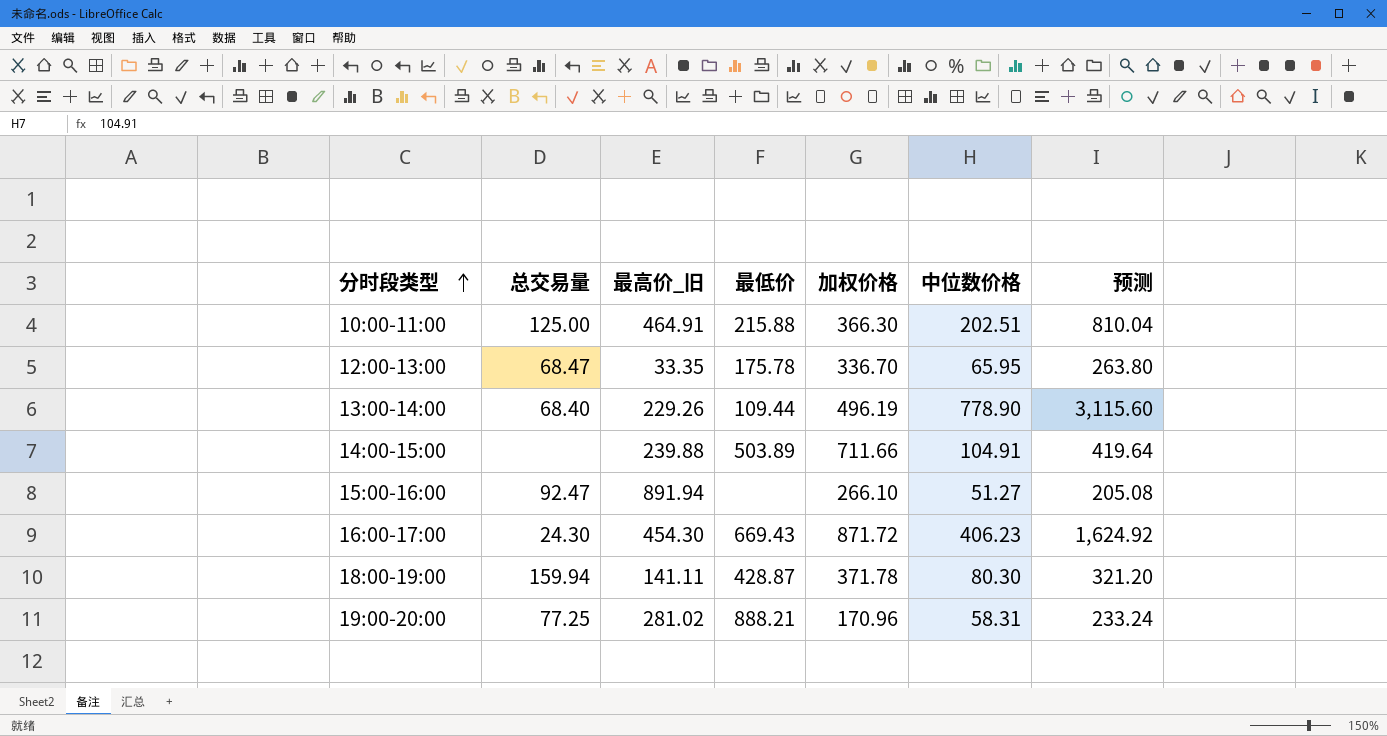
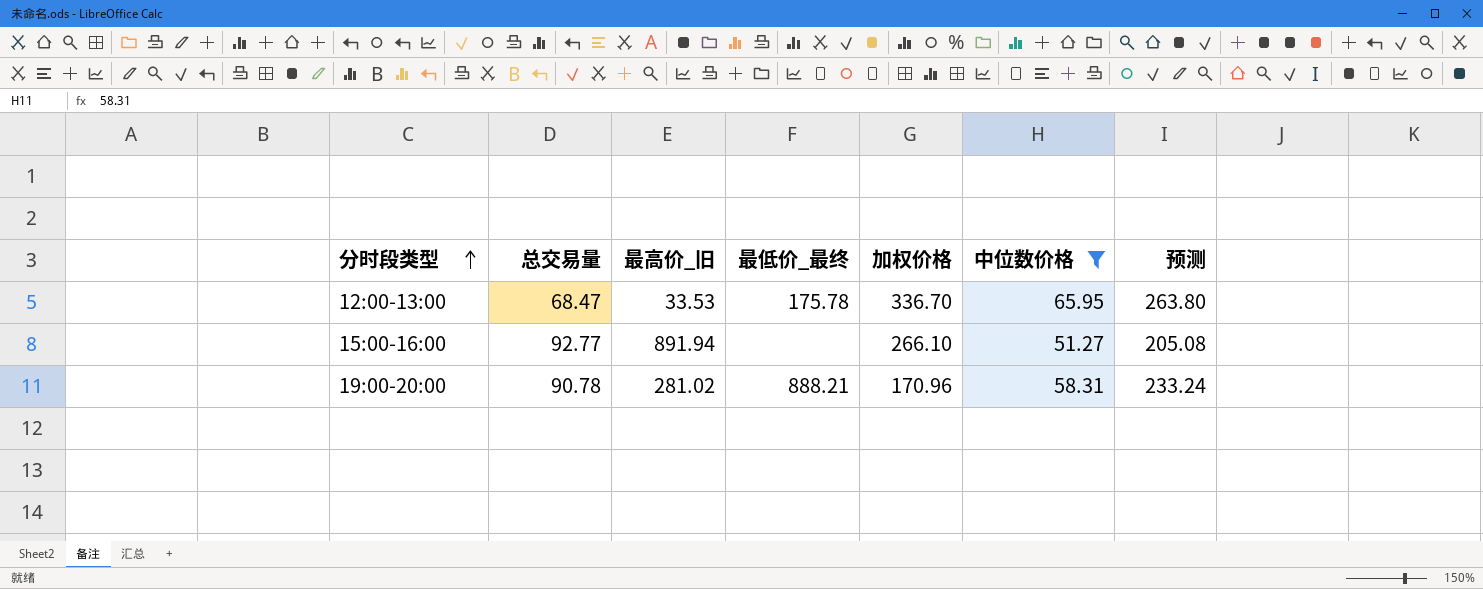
filter: none -> 中位数价格 <= 65.95
column name: 最低价 -> 最低价_最终
12:00-13:00 | 最高价_旧: 33.35 -> 33.53
15:00-16:00 | 总交易量: 92.47 -> 92.77
19:00-20:00 | 总交易量: 77.25 -> 90.78

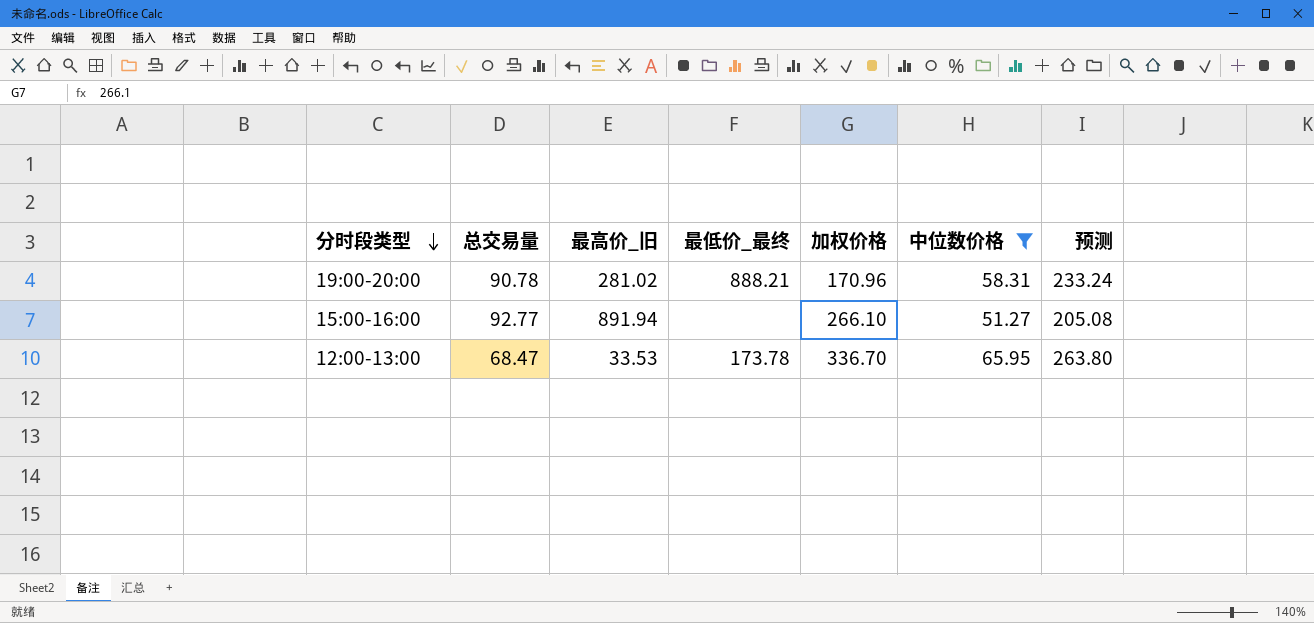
row order: 分时段类型 ascending -> 分时段类型 descending
12:00-13:00 | 最低价_最终: 175.78 -> 173.78

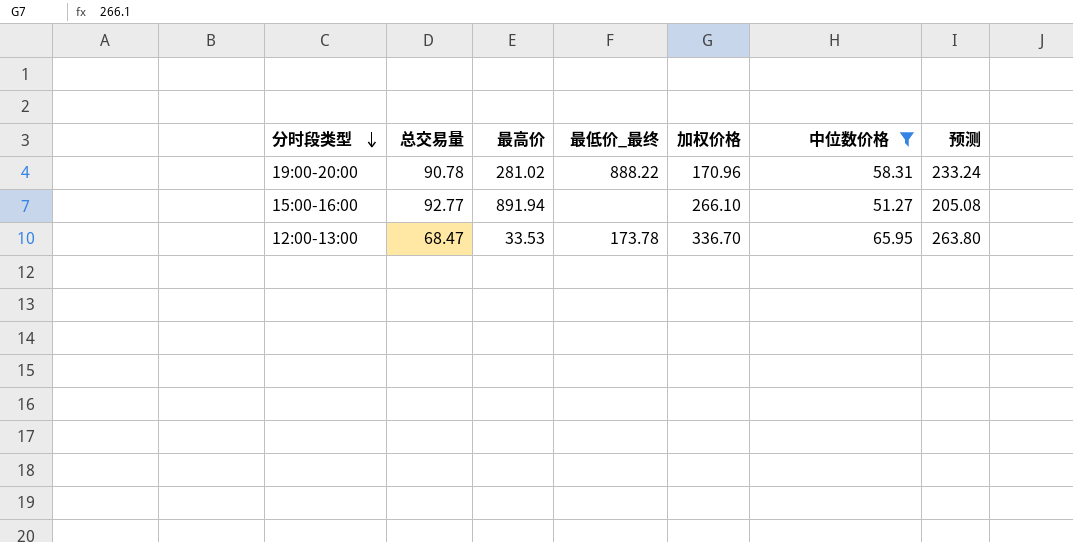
column name: 最高价_旧 -> 最高价
19:00-20:00 | 最低价_最终: 888.21 -> 888.22

